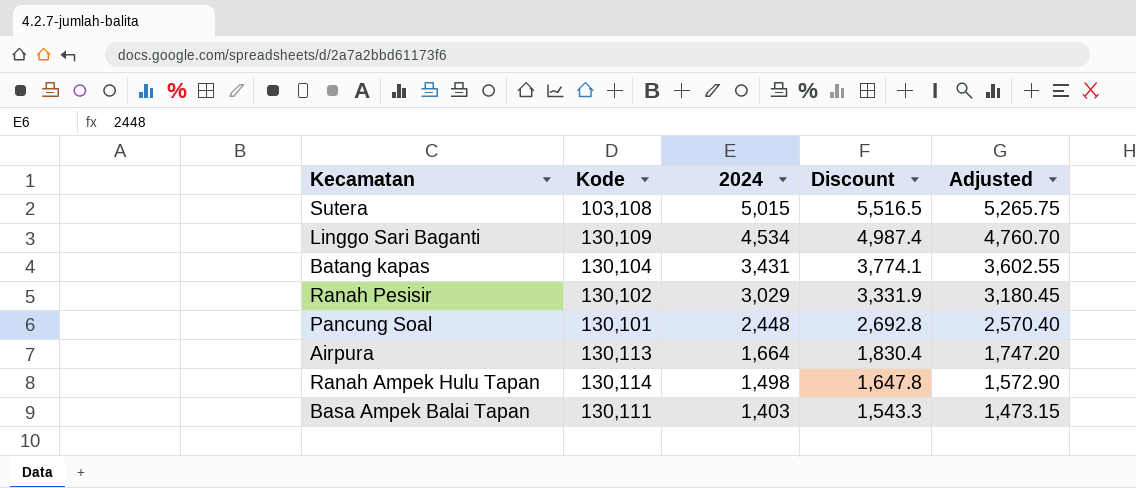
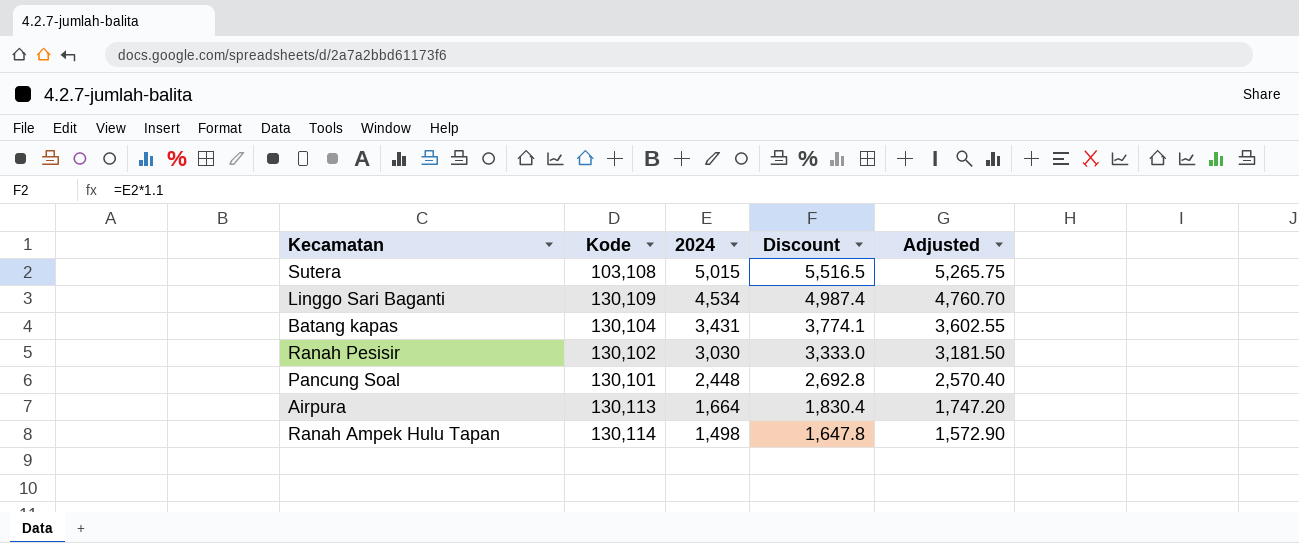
row Basa Ampek Balai Tapan: 130,111 | 1,403 | 1,543.3 | 1,473.15 -> none
Ranah Pesisir | 2024: 3,029 -> 3,030
Ranah Pesisir | Discount: 3,331.9 -> 3,333.0
Ranah Pesisir | Adjusted: 3,180.45 -> 3,181.50

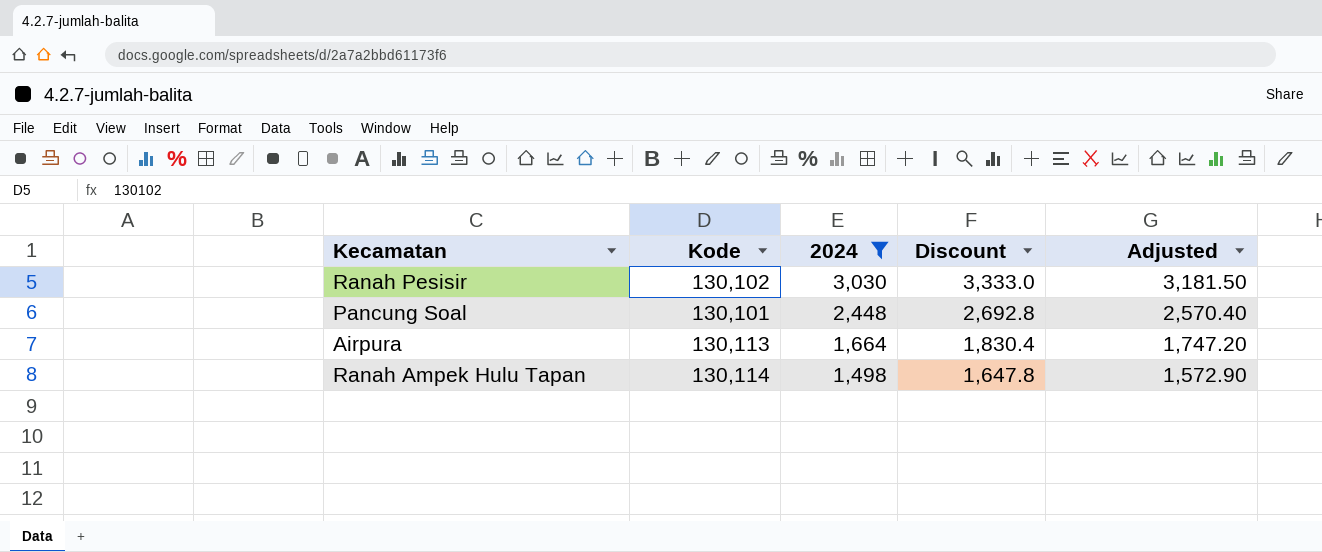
filter: none -> 2024 <= 3,030

